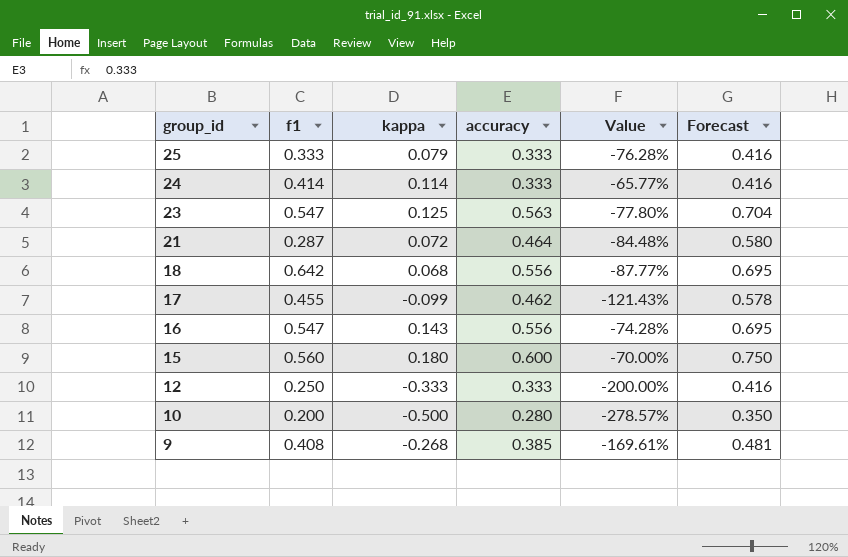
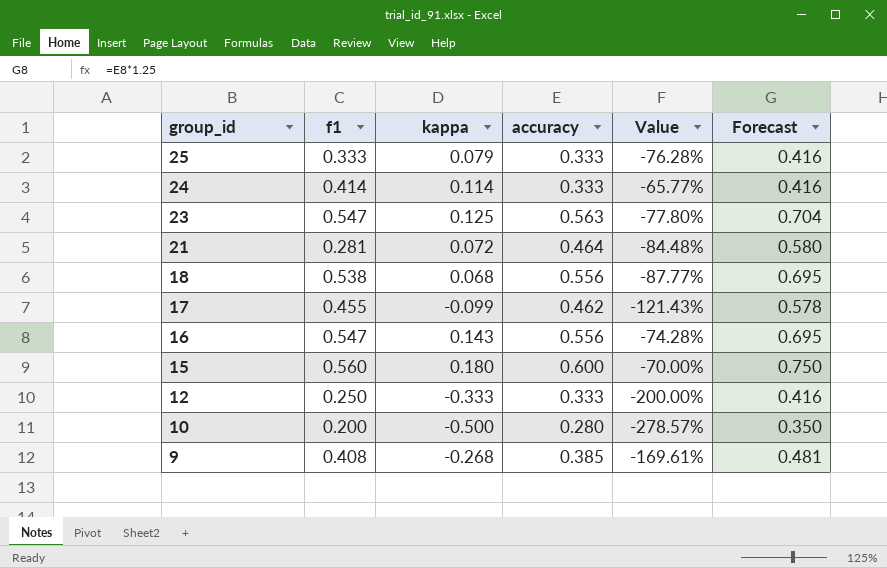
21 | f1: 0.287 -> 0.281
18 | f1: 0.642 -> 0.538

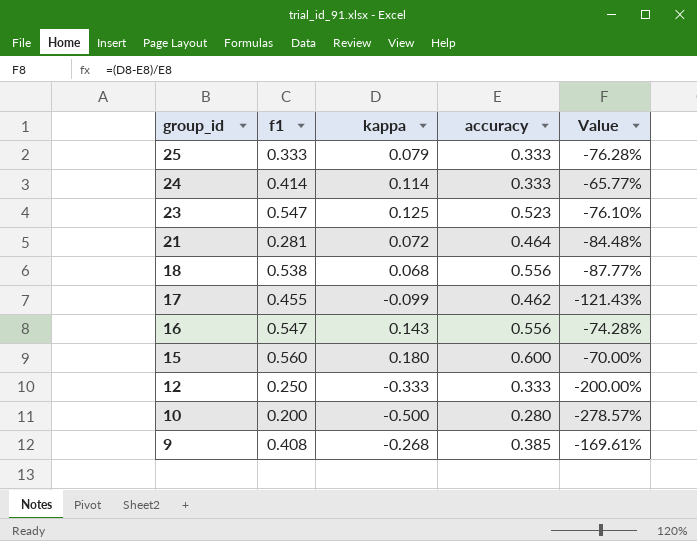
column Forecast | formula: [accuracy] * 1.25 -> none
23 | accuracy: 0.563 -> 0.523
23 | Value: -77.80% -> -76.10%

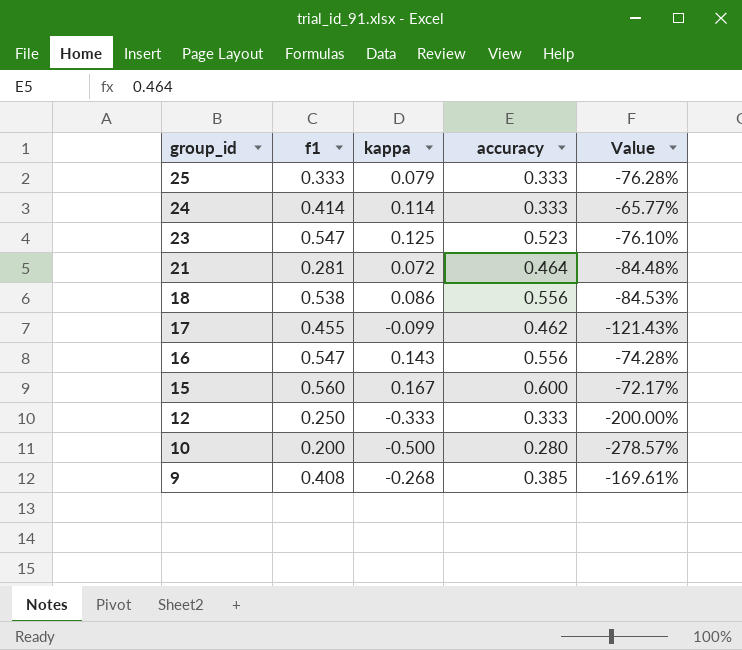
18 | kappa: 0.068 -> 0.086
18 | Value: -87.77% -> -84.53%
15 | kappa: 0.180 -> 0.167
15 | Value: -70.00% -> -72.17%

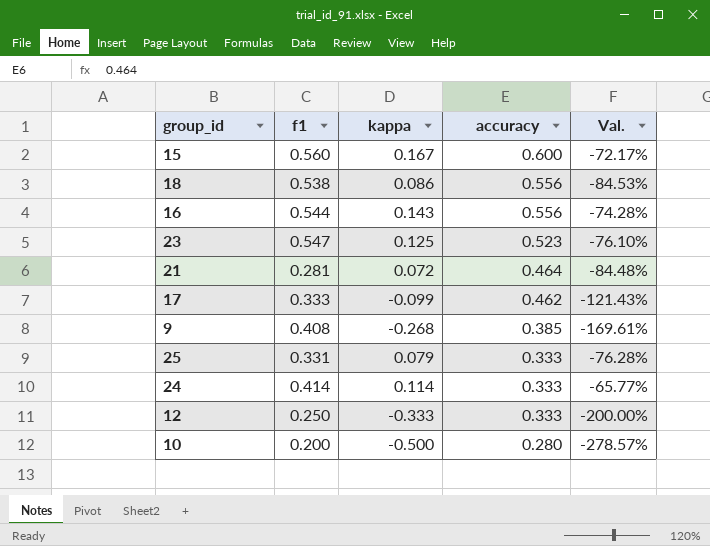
row order: group_id descending -> accuracy descending
column name: Value -> Val.
16 | f1: 0.547 -> 0.544
17 | f1: 0.455 -> 0.333
25 | f1: 0.333 -> 0.331

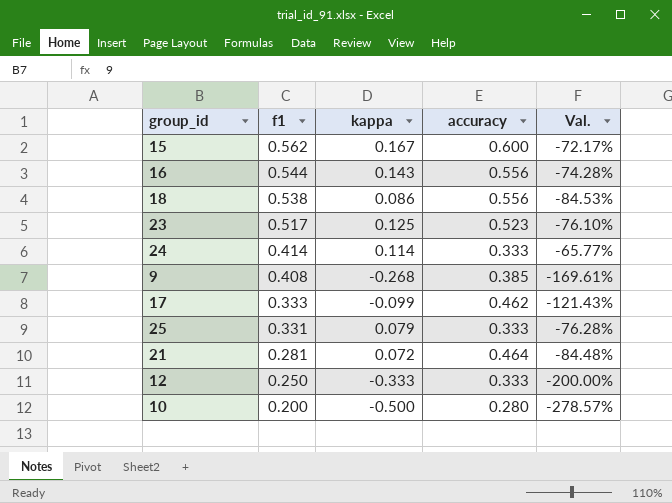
row order: accuracy descending -> f1 descending
15 | f1: 0.560 -> 0.562
23 | f1: 0.547 -> 0.517

